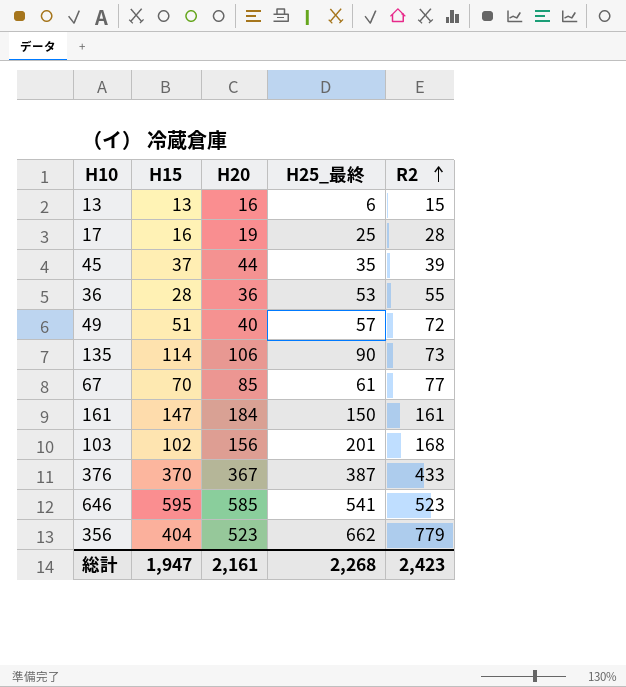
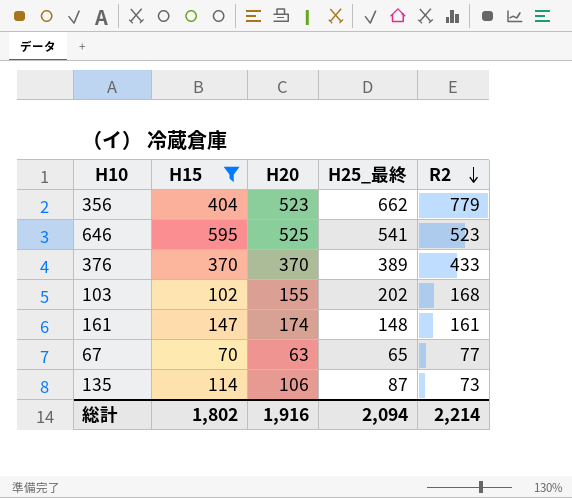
filter: none -> H15 >= 70
row order: R2 ascending -> R2 descending
646 | H20: 585 -> 525
376 | H20: 367 -> 370
376 | H25_最終: 387 -> 389
103 | H20: 156 -> 155
103 | H25_最終: 201 -> 202
161 | H20: 184 -> 174
161 | H25_最終: 150 -> 148
67 | H20: 85 -> 63
67 | H25_最終: 61 -> 65
135 | H25_最終: 90 -> 87
総計 | H15: 1,947 -> 1,802
総計 | H20: 2,161 -> 1,916
総計 | H25_最終: 2,268 -> 2,094
総計 | R2: 2,423 -> 2,214

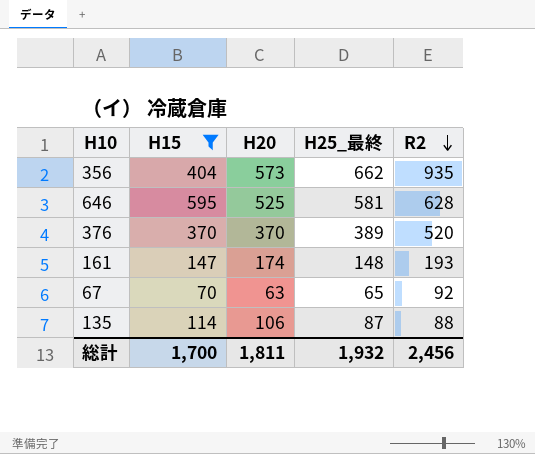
row 103: 102 | 155 | 202 | 168 -> none
356 | H20: 523 -> 573
356 | R2: 779 -> 935
646 | H25_最終: 541 -> 581
646 | R2: 523 -> 628
376 | R2: 433 -> 520
161 | R2: 161 -> 193
67 | R2: 77 -> 92
135 | R2: 73 -> 88
総計 | H15: 1,802 -> 1,700
総計 | H20: 1,916 -> 1,811
総計 | H25_最終: 2,094 -> 1,932
総計 | R2: 2,214 -> 2,456

